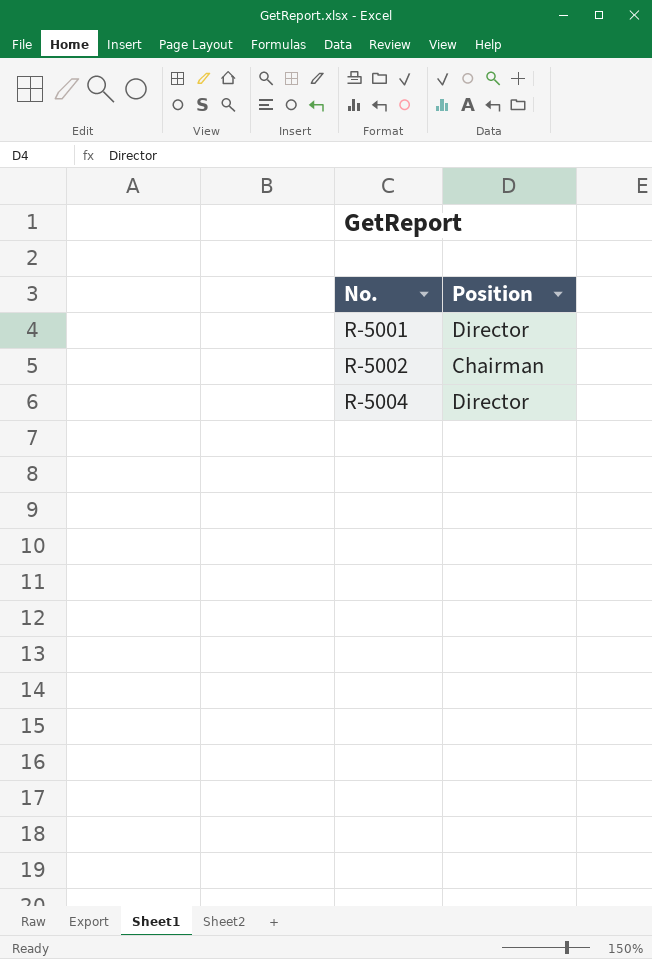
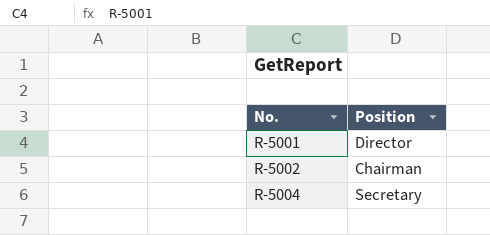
R-5004 | Position: Director -> Secretary

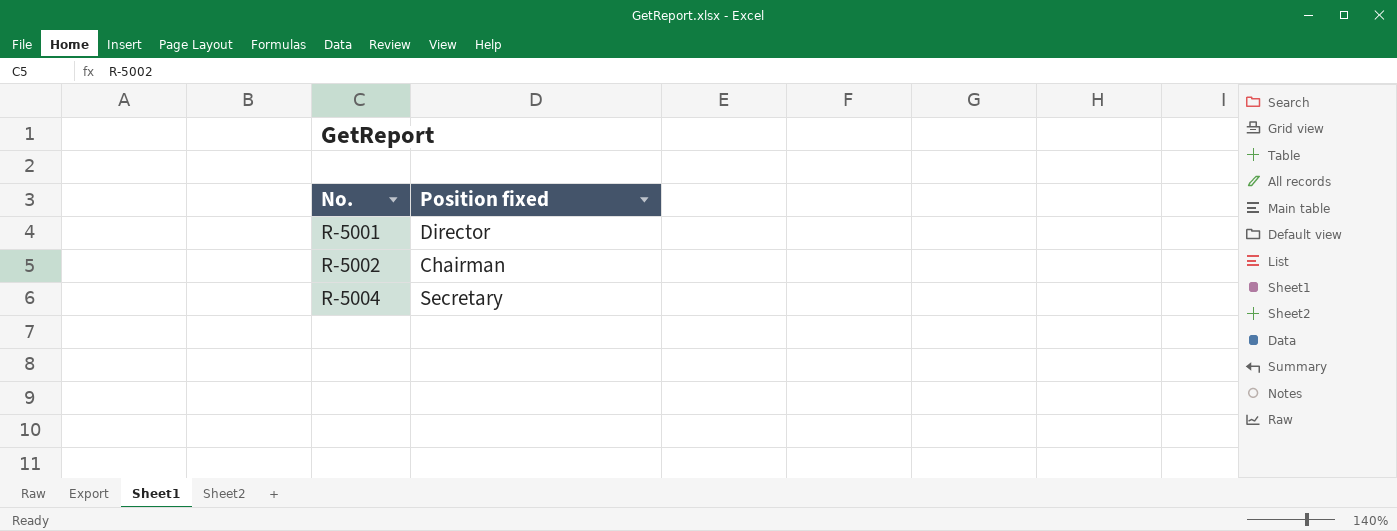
column name: Position -> Position fixed

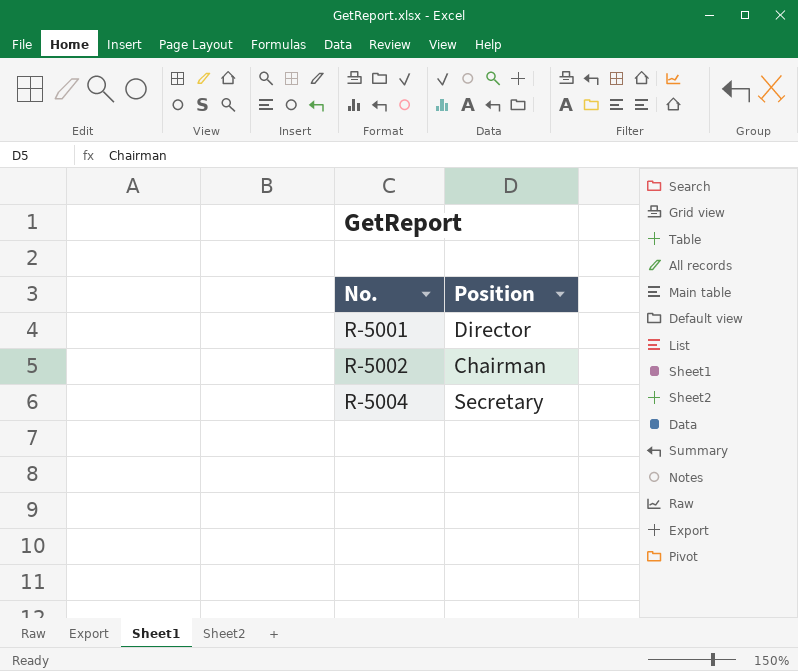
column name: Position fixed -> Position

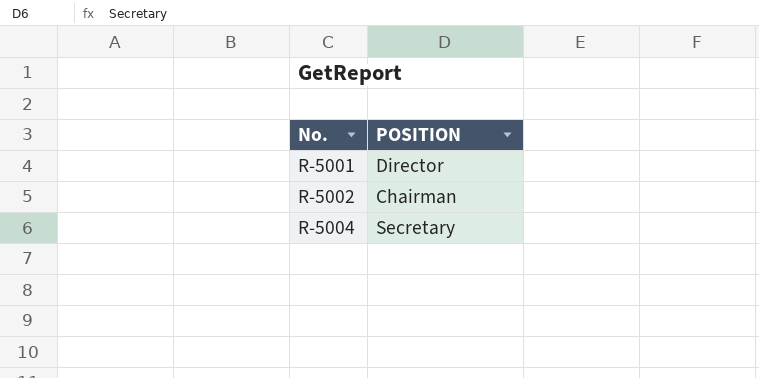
column name: Position -> POSITION

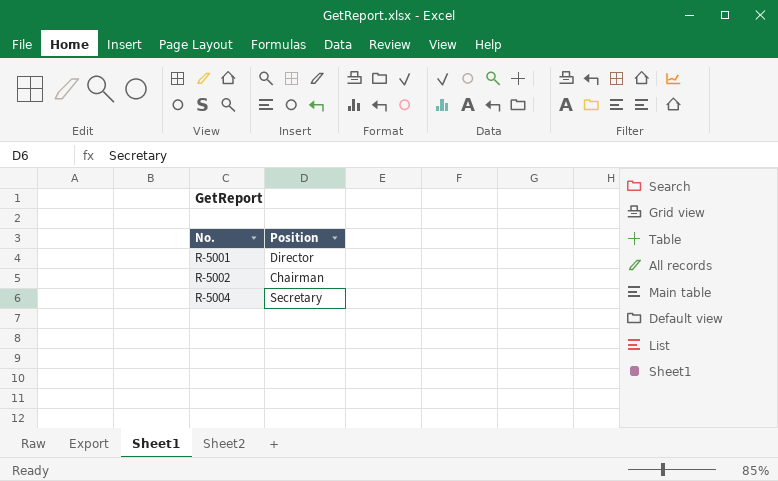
column name: POSITION -> Position

